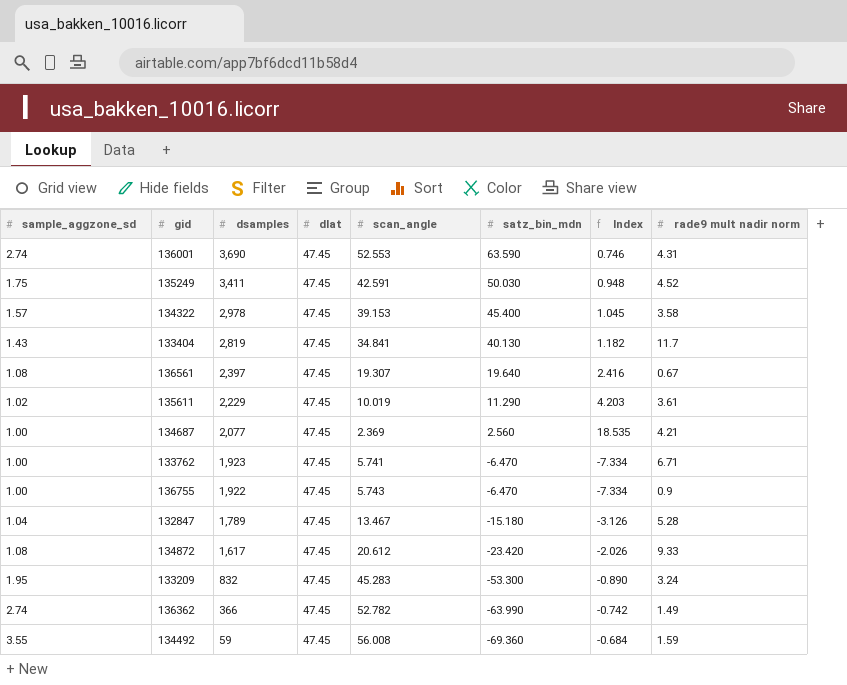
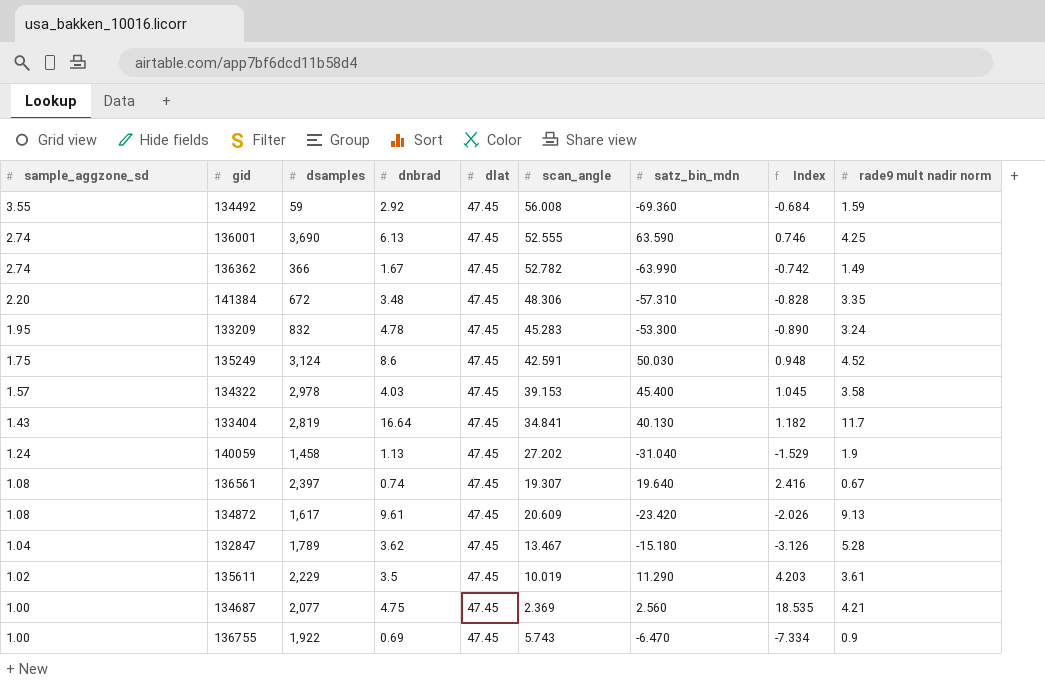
row order: dsamples descending -> sample_aggzone_sd descending
column dnbrad | position: none -> 4
row 133762: 1.00 | 1,923 | 47.45 | 5.741 | -6.470 | -7.334 | 6.71 -> none
136001 | scan_angle: 52.553 -> 52.555
136001 | rade9 mult nadir norm: 4.31 -> 4.25
row 141384: none -> 2.20 | 672 | 3.48 | 47.45 | 48.306 | -57.310 | -0.828 | 3.35
135249 | dsamples: 3,411 -> 3,124
row 140059: none -> 1.24 | 1,458 | 1.13 | 47.45 | 27.202 | -31.040 | -1.529 | 1.9
134872 | scan_angle: 20.612 -> 20.609
134872 | rade9 mult nadir norm: 9.33 -> 9.13

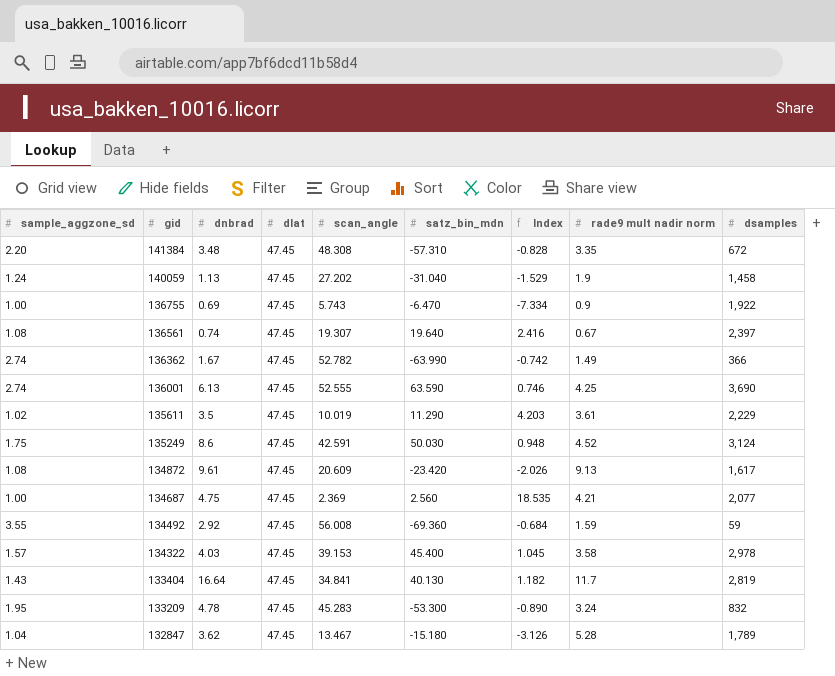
row order: sample_aggzone_sd descending -> gid descending
column dsamples | position: 3 -> 9
141384 | scan_angle: 48.306 -> 48.308

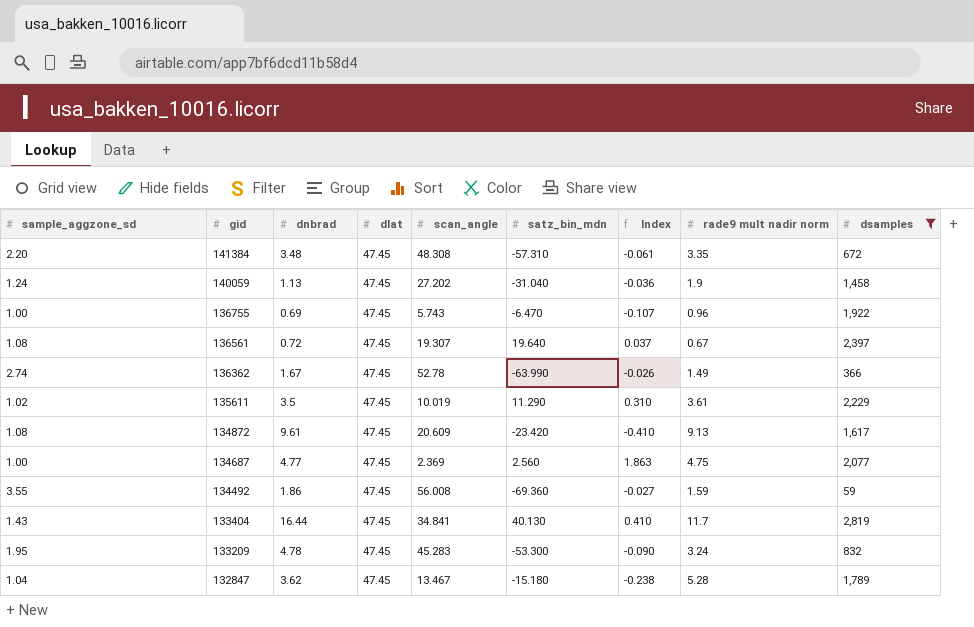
filter: none -> dsamples <= 2,819
column Index | formula: [dlat] / [satz_bin_mdn] -> [dnbrad] / [satz_bin_mdn]
136755 | rade9 mult nadir norm: 0.9 -> 0.96
136561 | dnbrad: 0.74 -> 0.72
136362 | scan_angle: 52.782 -> 52.78
134687 | dnbrad: 4.75 -> 4.77
134687 | rade9 mult nadir norm: 4.21 -> 4.75
134492 | dnbrad: 2.92 -> 1.86
133404 | dnbrad: 16.64 -> 16.44

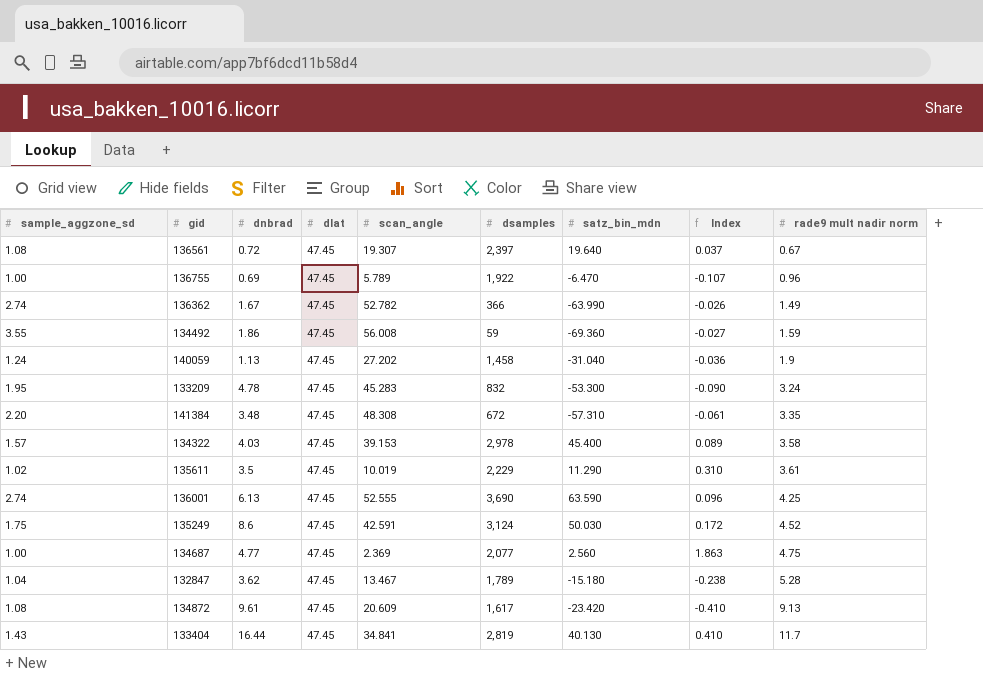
filter: dsamples <= 2,819 -> none
row order: gid descending -> rade9 mult nadir norm ascending
column dsamples | position: 9 -> 6
136755 | scan_angle: 5.743 -> 5.789
136362 | scan_angle: 52.78 -> 52.782

